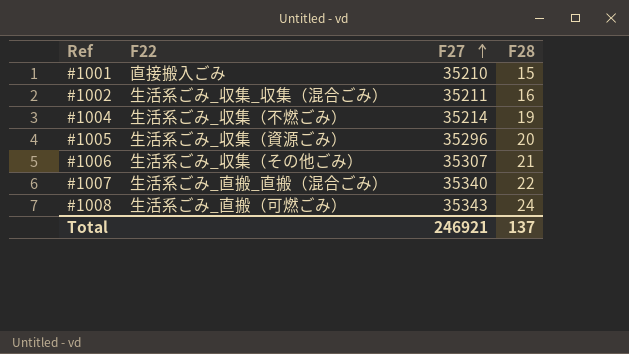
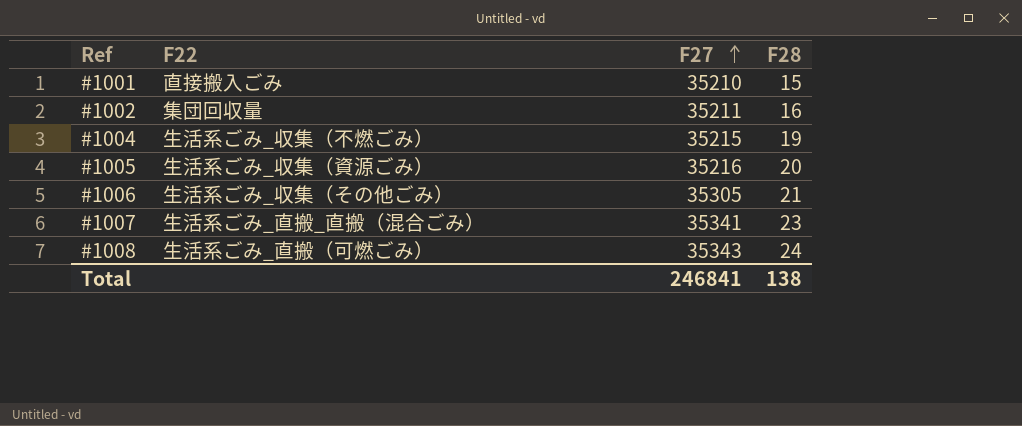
#1002 | F22: 生活系ごみ_収集_収集（混合ごみ） -> 集団回収量
#1004 | F27: 35214 -> 35215
#1005 | F27: 35296 -> 35216
#1006 | F27: 35307 -> 35305
#1007 | F27: 35340 -> 35341
#1007 | F28: 22 -> 23
Total | F27: 246921 -> 246841
Total | F28: 137 -> 138

